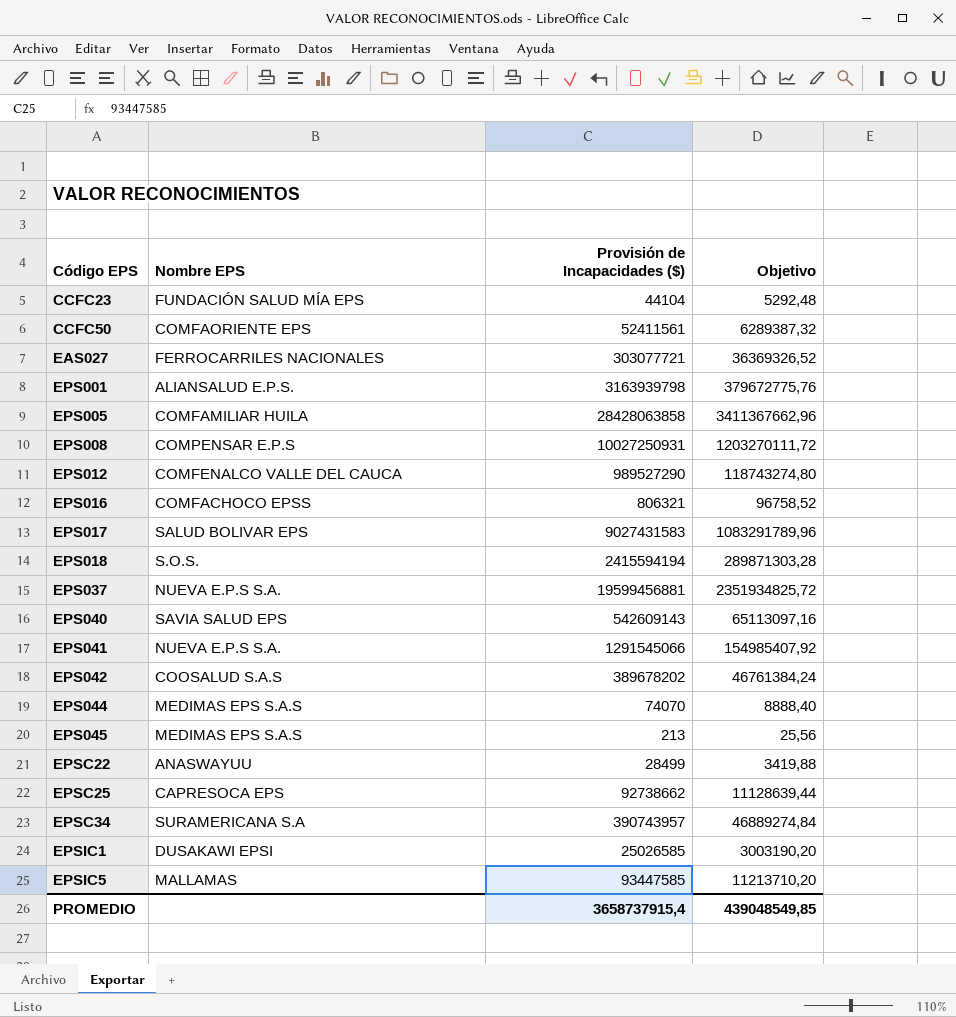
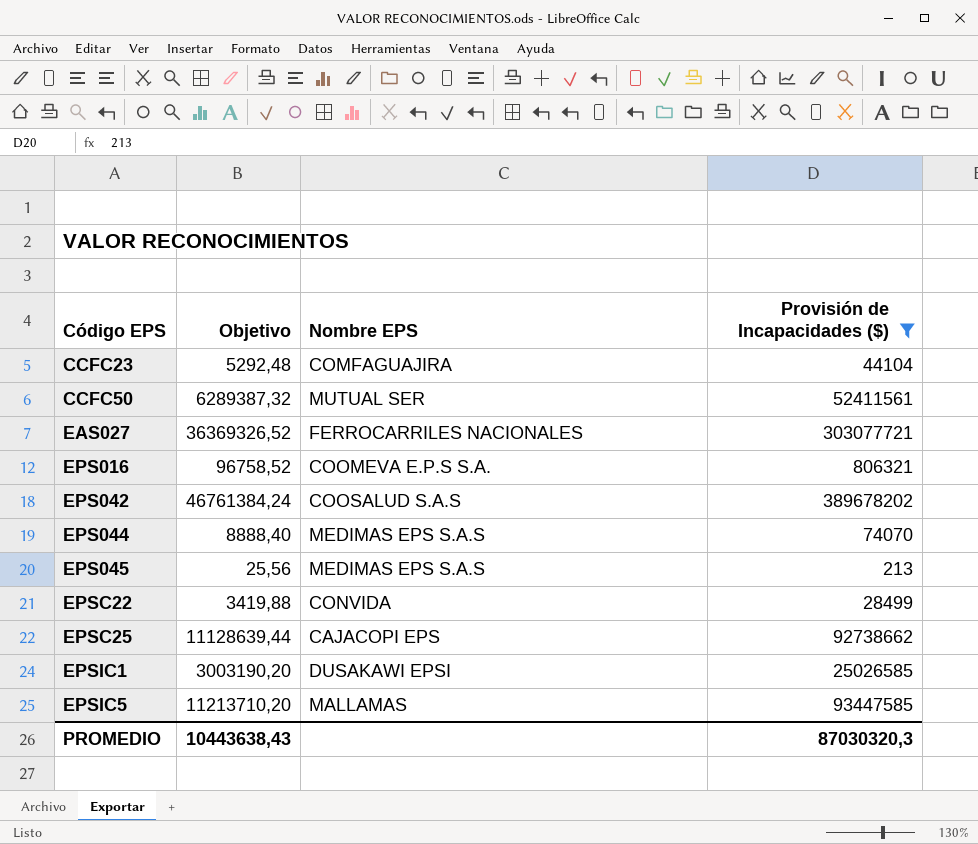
filter: none -> Provisión de Incapacidades ($) <= 389678202
column Objetivo | position: 4 -> 2
CCFC23 | Nombre EPS: FUNDACIÓN SALUD MÍA EPS -> COMFAGUAJIRA
CCFC50 | Nombre EPS: COMFAORIENTE EPS -> MUTUAL SER
EPS016 | Nombre EPS: COMFACHOCO EPSS -> COOMEVA E.P.S S.A.
EPSC22 | Nombre EPS: ANASWAYUU -> CONVIDA
EPSC25 | Nombre EPS: CAPRESOCA EPS -> CAJACOPI EPS
PROMEDIO | Objetivo: 439048549,85 -> 10443638,43
PROMEDIO | Provisión de Incapacidades ($): 3658737915,4 -> 87030320,3

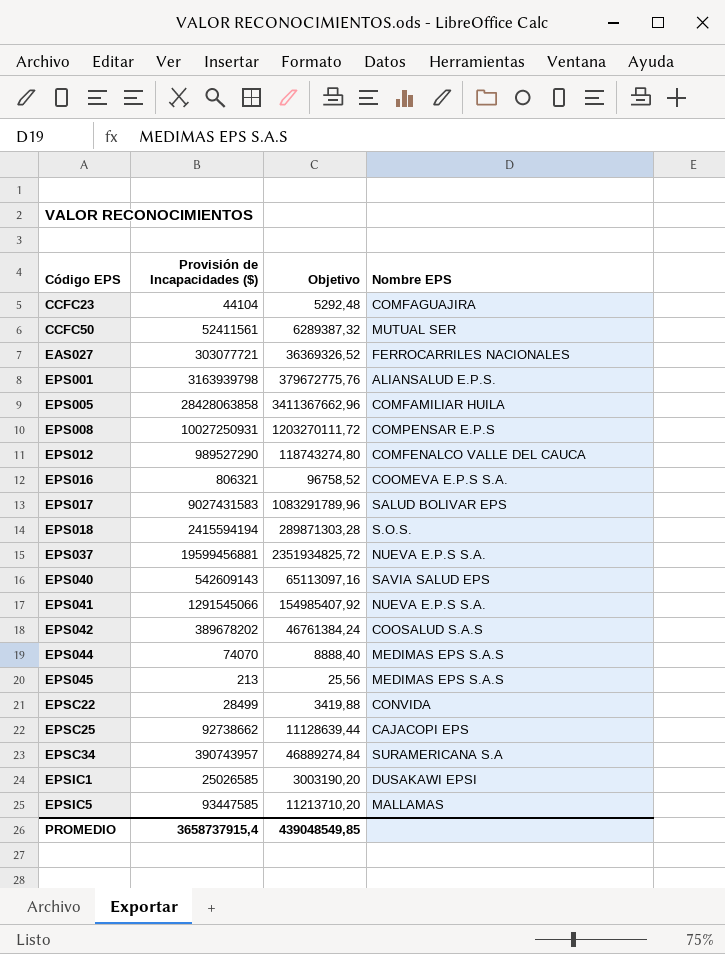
filter: Provisión de Incapacidades ($) <= 389678202 -> none
column Provisión de Incapacidades ($) | position: 4 -> 2
PROMEDIO | Provisión de Incapacidades ($): 87030320,3 -> 3658737915,4
PROMEDIO | Objetivo: 10443638,43 -> 439048549,85

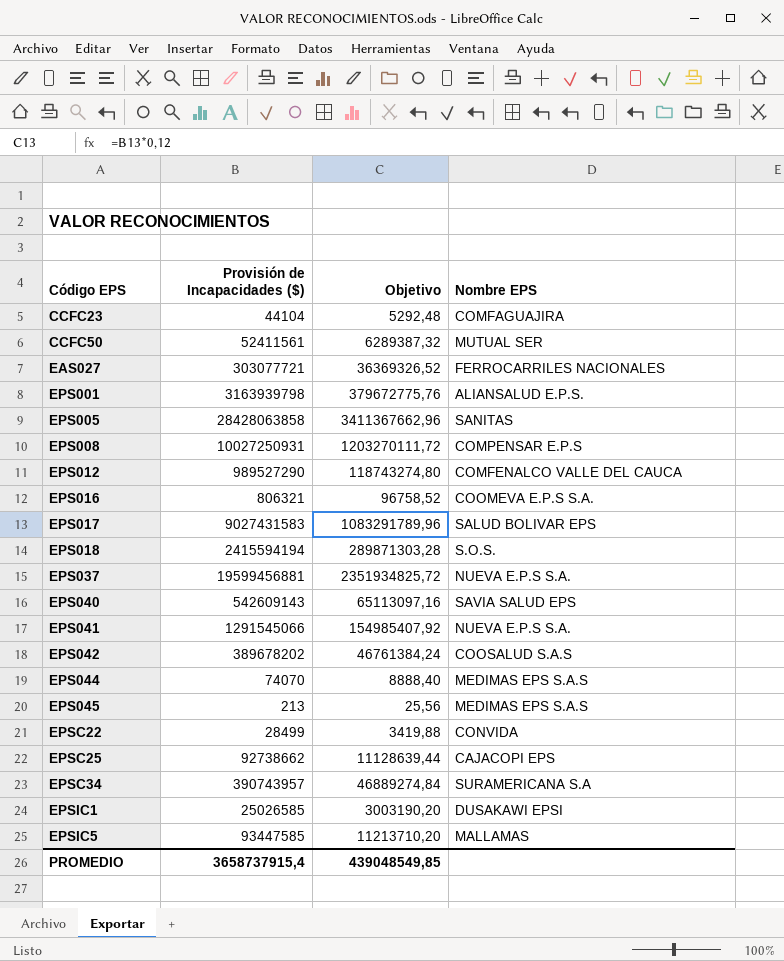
EPS005 | Nombre EPS: COMFAMILIAR HUILA -> SANITAS

